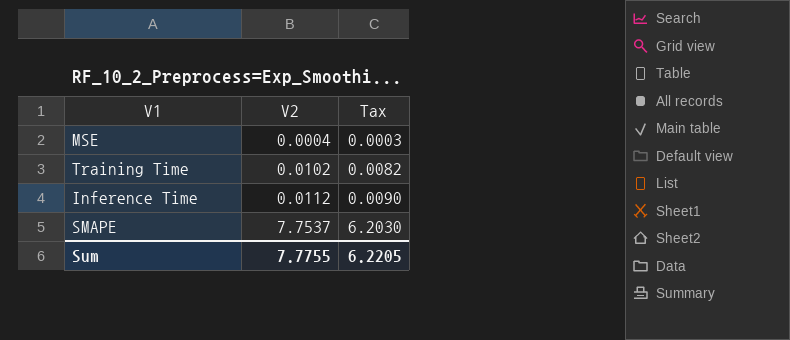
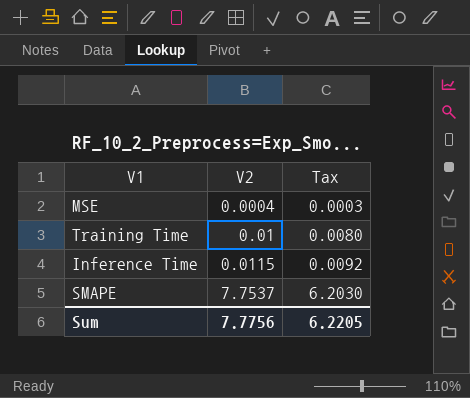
Training Time | V2: 0.0102 -> 0.01
Training Time | Tax: 0.0082 -> 0.0080
Inference Time | V2: 0.0112 -> 0.0115
Inference Time | Tax: 0.0090 -> 0.0092
Sum | V2: 7.7755 -> 7.7756

